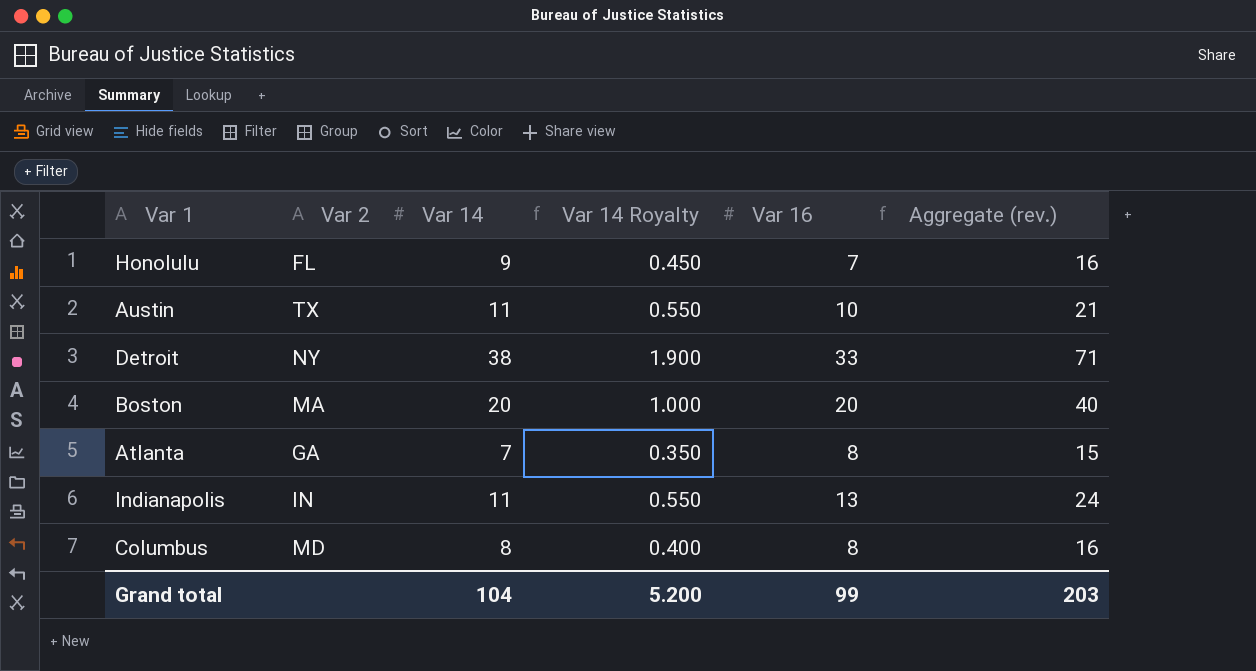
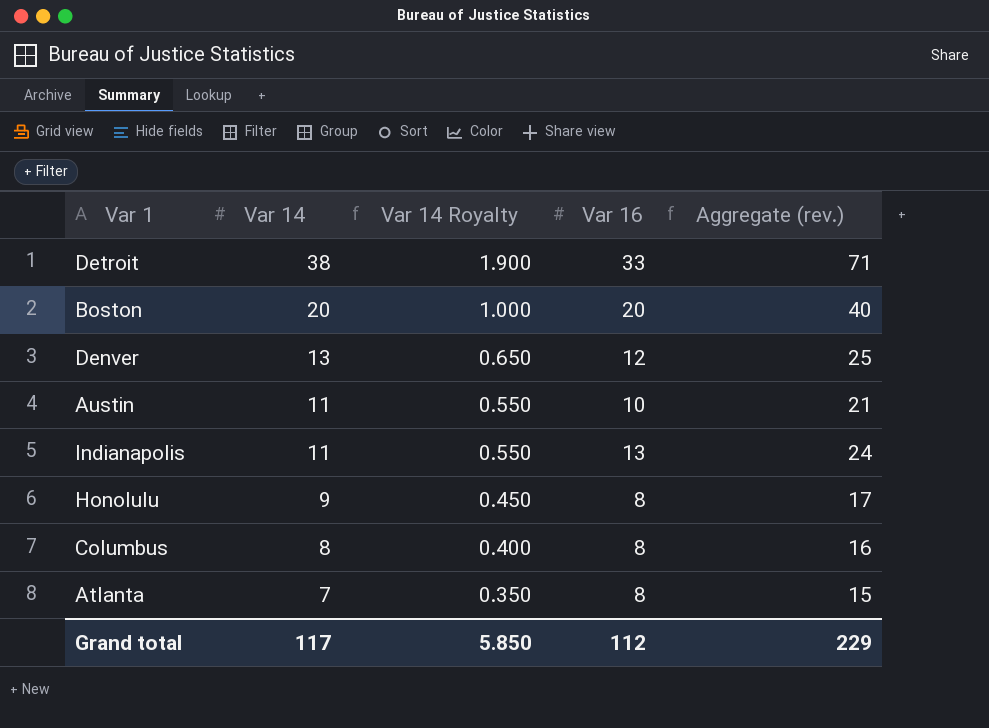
row order: none -> Var 14 descending
column Var 2 | position: 2 -> none
row Denver: none -> 13 | 0.650 | 12 | 25
Honolulu | Var 16: 7 -> 8
Honolulu | Aggregate (rev.): 16 -> 17
Grand total | Var 14: 104 -> 117
Grand total | Var 14 Royalty: 5.200 -> 5.850
Grand total | Var 16: 99 -> 112
Grand total | Aggregate (rev.): 203 -> 229

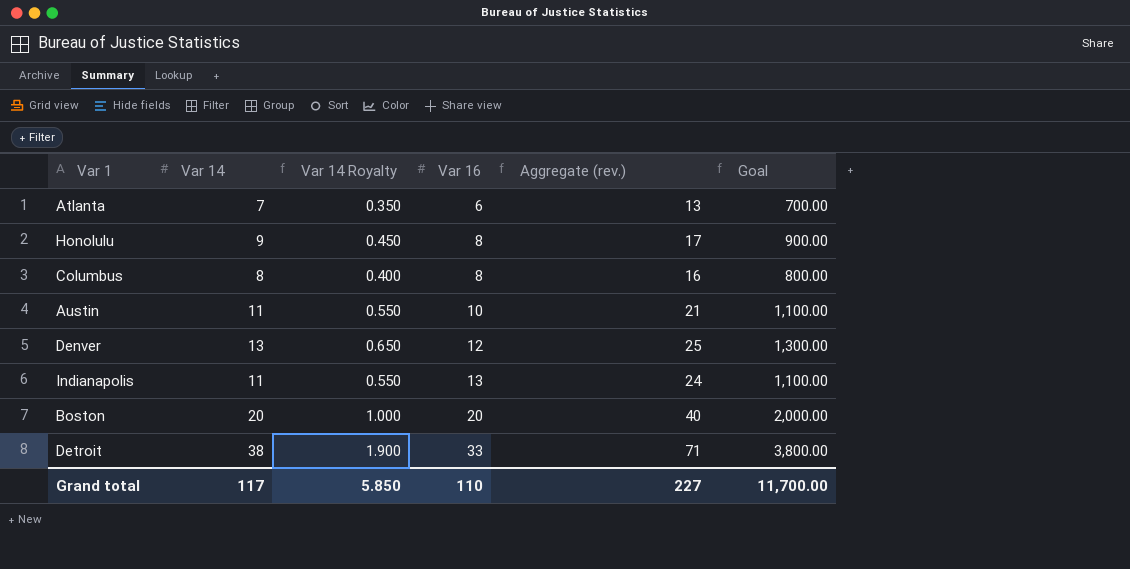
row order: Var 14 descending -> Var 16 ascending
column Goal | formula: none -> [Var 14] * 100
Atlanta | Var 16: 8 -> 6
Atlanta | Aggregate (rev.): 15 -> 13
Grand total | Var 16: 112 -> 110
Grand total | Aggregate (rev.): 229 -> 227

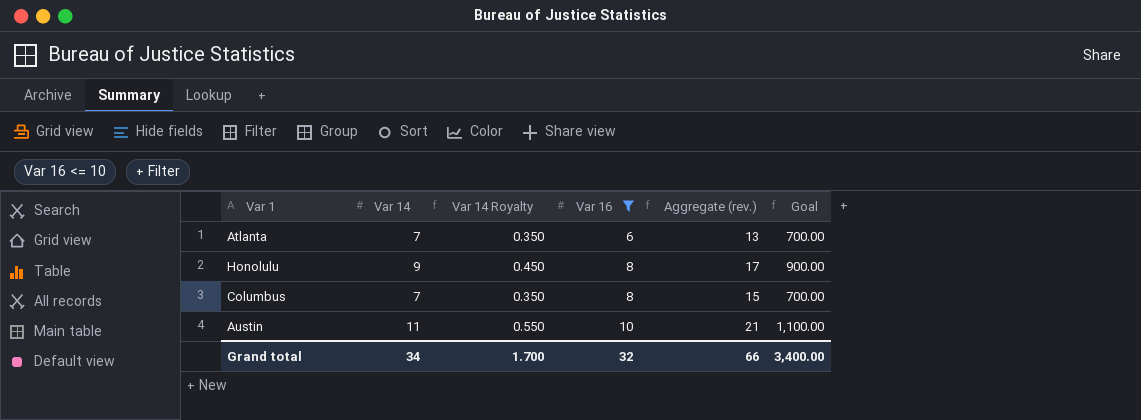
filter: none -> Var 16 <= 10
Columbus | Var 14: 8 -> 7
Columbus | Var 14 Royalty: 0.400 -> 0.350
Columbus | Aggregate (rev.): 16 -> 15
Columbus | Goal: 800.00 -> 700.00
Grand total | Var 14: 117 -> 34
Grand total | Var 14 Royalty: 5.850 -> 1.700
Grand total | Var 16: 110 -> 32
Grand total | Aggregate (rev.): 227 -> 66
Grand total | Goal: 11,700.00 -> 3,400.00

